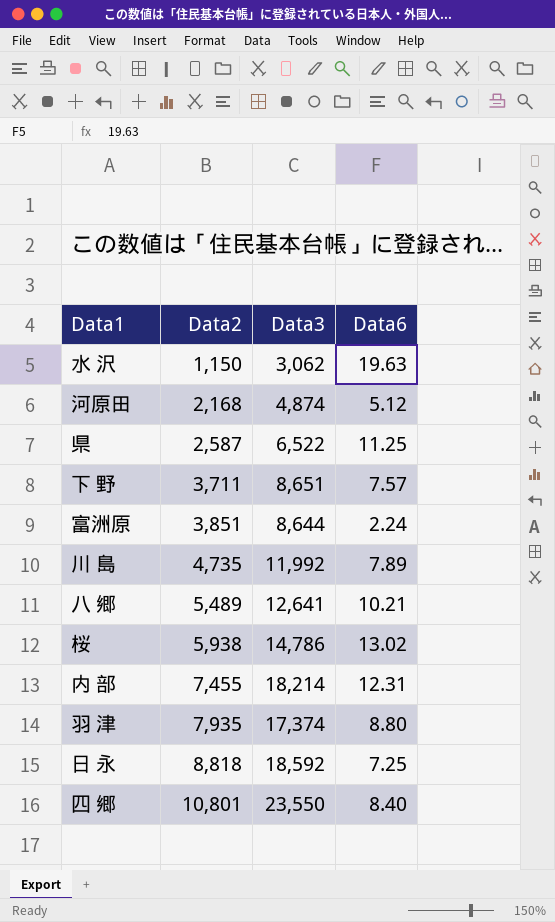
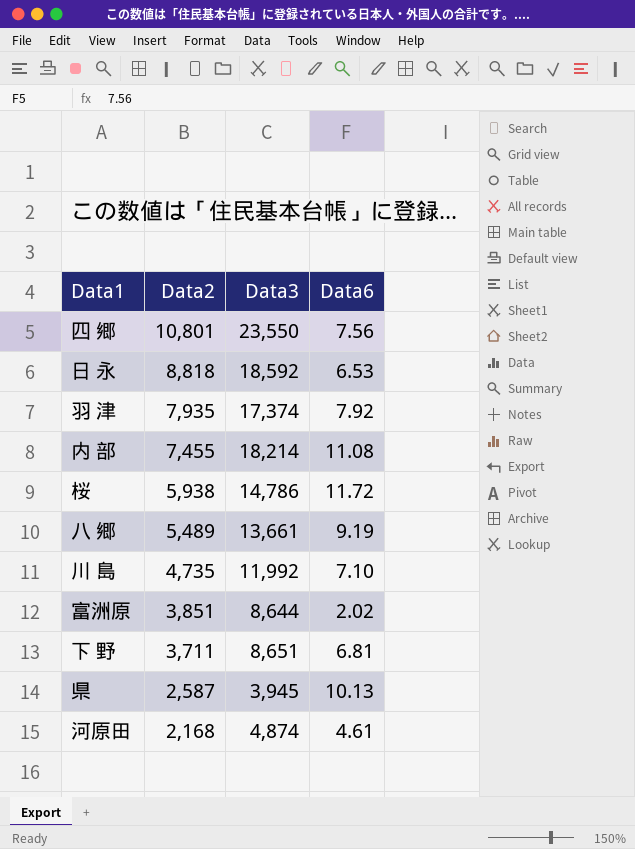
row order: Data2 ascending -> Data2 descending
row 水 沢: 1,150 | 3,062 | 19.63 -> none
四 郷 | Data6: 8.40 -> 7.56
日 永 | Data6: 7.25 -> 6.53
羽 津 | Data6: 8.80 -> 7.92
内 部 | Data6: 12.31 -> 11.08
桜 | Data6: 13.02 -> 11.72
八 郷 | Data3: 12,641 -> 13,661
八 郷 | Data6: 10.21 -> 9.19
川 島 | Data6: 7.89 -> 7.10
富洲原 | Data6: 2.24 -> 2.02
下 野 | Data6: 7.57 -> 6.81
県 | Data3: 6,522 -> 3,945
県 | Data6: 11.25 -> 10.13
河原田 | Data6: 5.12 -> 4.61

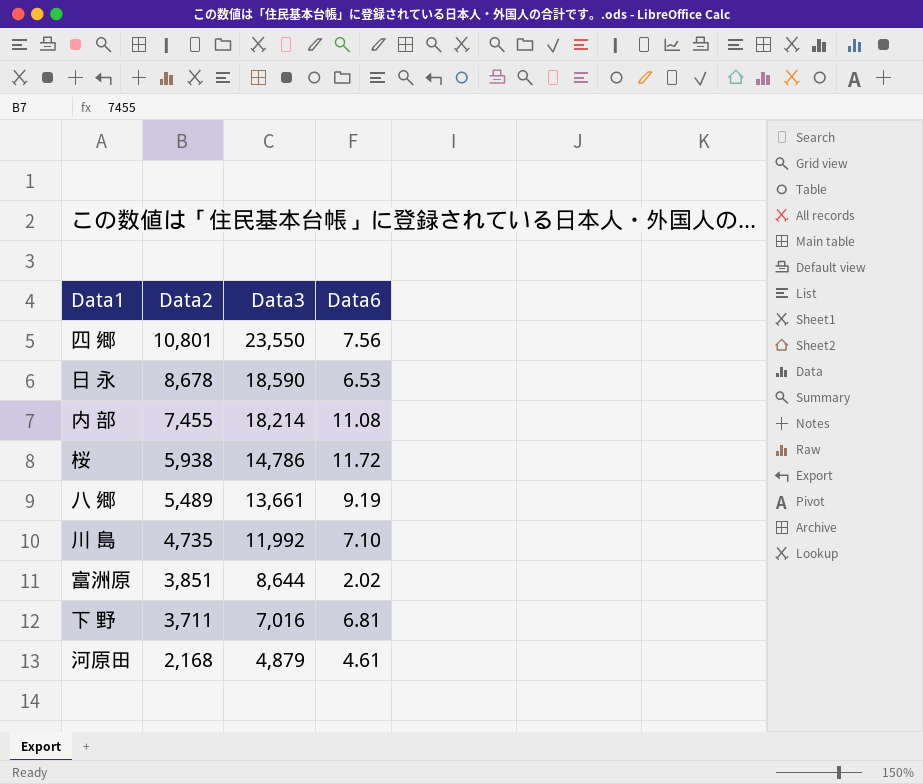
row 羽 津: 7,935 | 17,374 | 7.92 -> none
row 県: 2,587 | 3,945 | 10.13 -> none
日 永 | Data2: 8,818 -> 8,678
日 永 | Data3: 18,592 -> 18,590
下 野 | Data3: 8,651 -> 7,016
河原田 | Data3: 4,874 -> 4,879

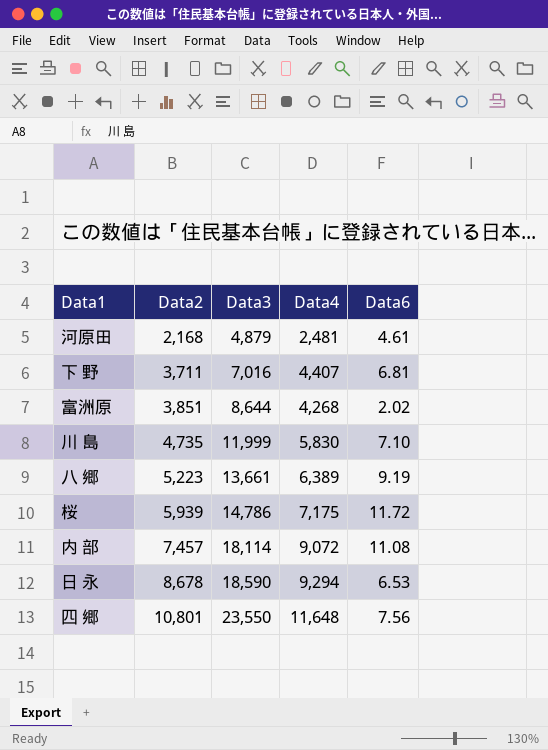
row order: Data2 descending -> Data2 ascending
column Data4 | position: none -> 4
川 島 | Data3: 11,992 -> 11,999
八 郷 | Data2: 5,489 -> 5,223
桜 | Data2: 5,938 -> 5,939
内 部 | Data2: 7,455 -> 7,457
内 部 | Data3: 18,214 -> 18,114

